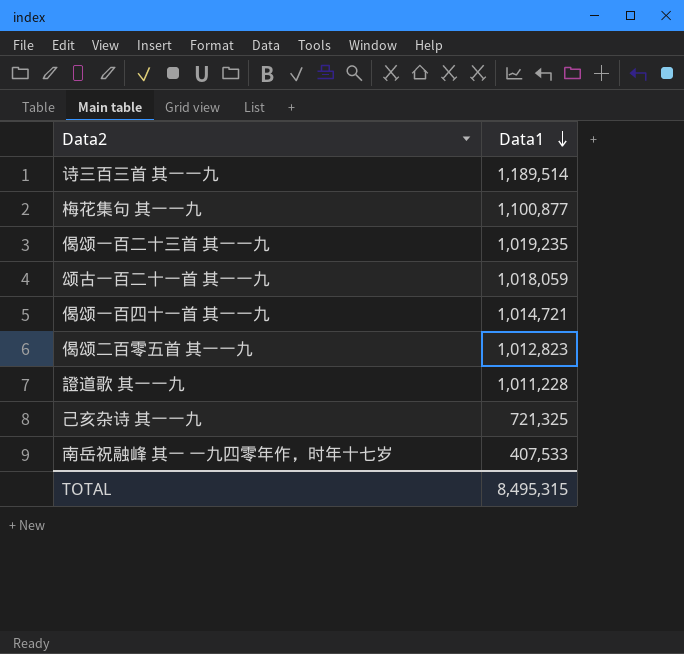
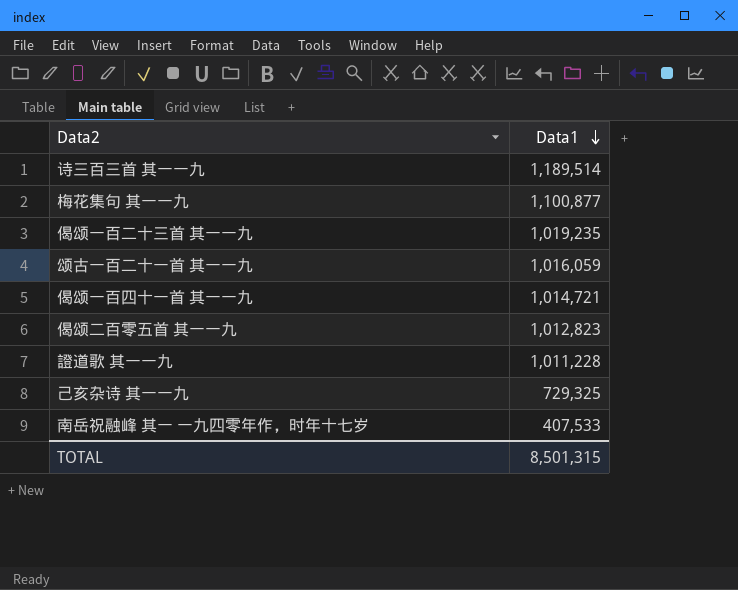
颂古一百二十一首 其一一九 | Data1: 1,018,059 -> 1,016,059
己亥杂诗 其一一九 | Data1: 721,325 -> 729,325
TOTAL | Data1: 8,495,315 -> 8,501,315

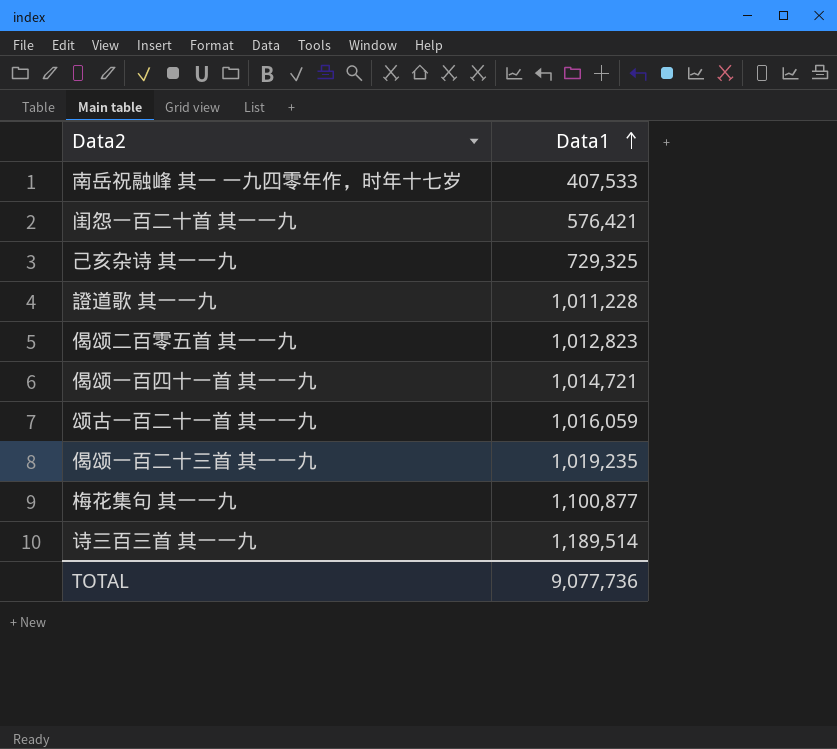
row order: Data1 descending -> Data1 ascending
row 闺怨一百二十首 其一一九: none -> 576,421
TOTAL | Data1: 8,501,315 -> 9,077,736

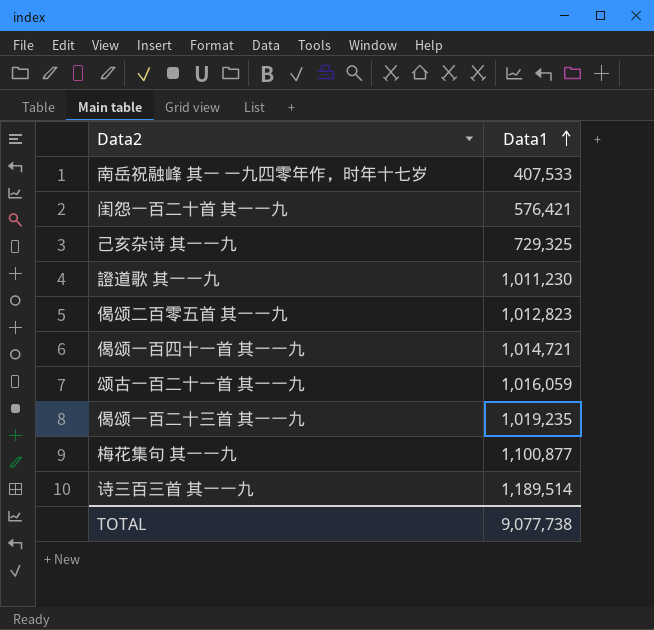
證道歌 其一一九 | Data1: 1,011,228 -> 1,011,230
TOTAL | Data1: 9,077,736 -> 9,077,738

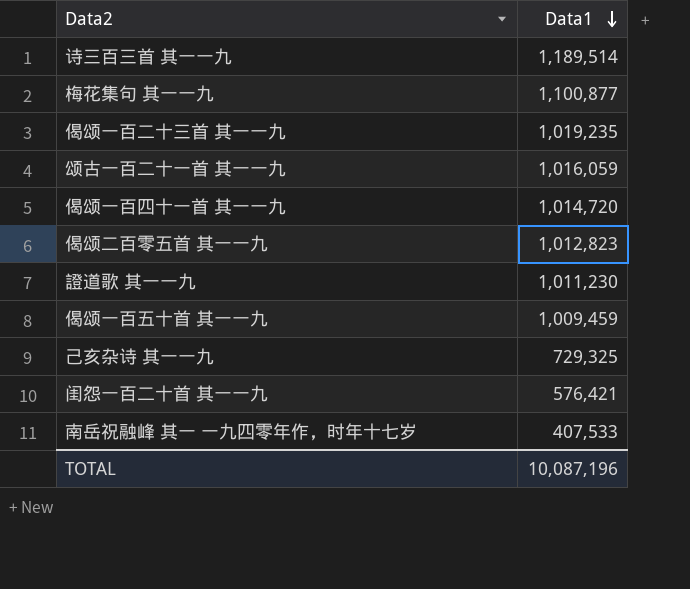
row order: Data1 ascending -> Data1 descending
偈颂一百四十一首 其一一九 | Data1: 1,014,721 -> 1,014,720
row 偈颂一百五十首 其一一九: none -> 1,009,459
TOTAL | Data1: 9,077,738 -> 10,087,196

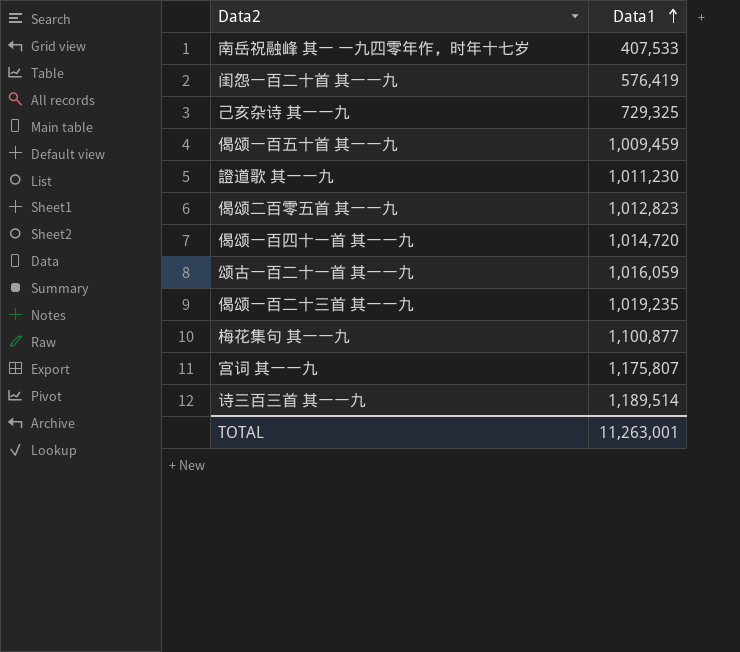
row order: Data1 descending -> Data1 ascending
闺怨一百二十首 其一一九 | Data1: 576,421 -> 576,419
row 宫词 其一一九: none -> 1,175,807
TOTAL | Data1: 10,087,196 -> 11,263,001

